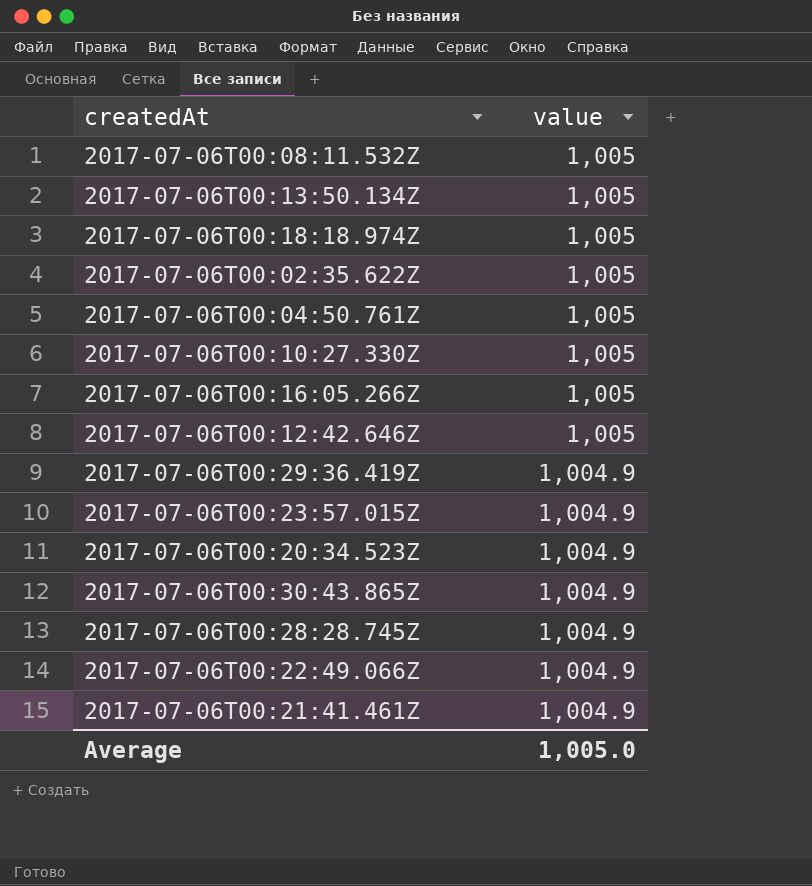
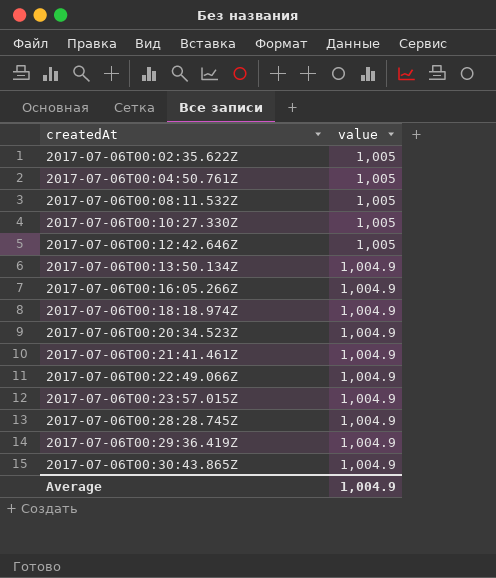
row order: value descending -> createdAt ascending
2017-07-06T00:13:50.134Z | value: 1,005 -> 1,004.9
2017-07-06T00:16:05.266Z | value: 1,005 -> 1,004.9
2017-07-06T00:18:18.974Z | value: 1,005 -> 1,004.9
Average | value: 1,005.0 -> 1,004.9

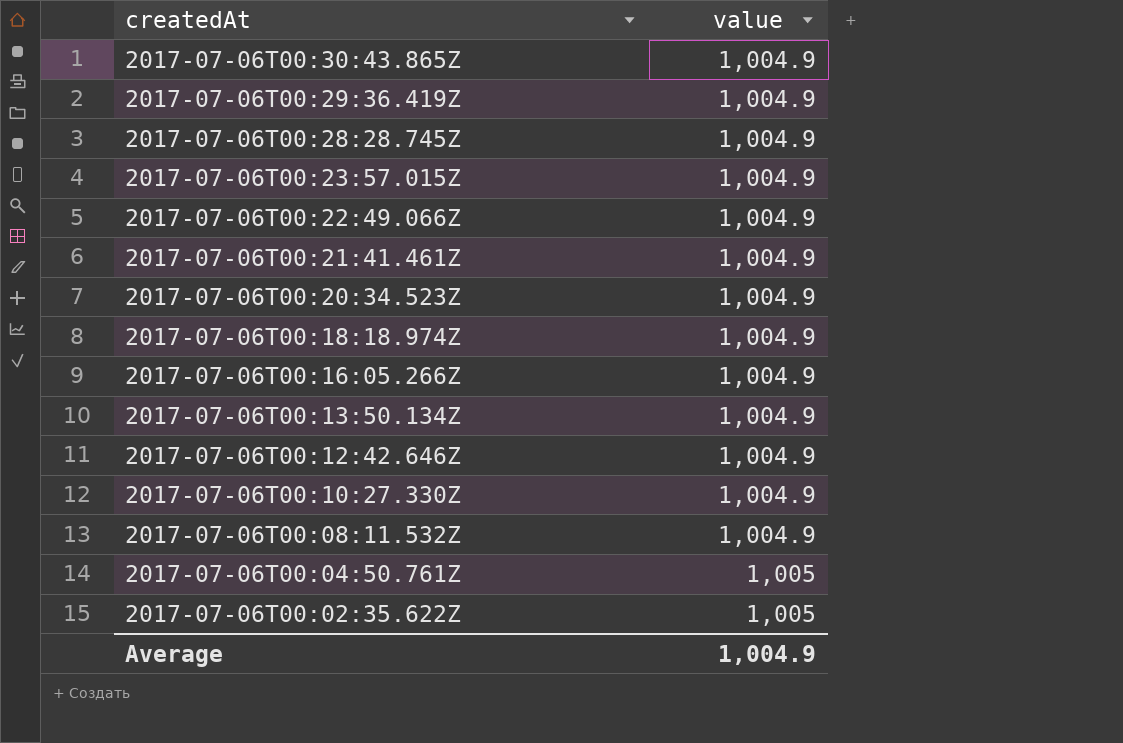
row order: createdAt ascending -> createdAt descending
2017-07-06T00:12:42.646Z | value: 1,005 -> 1,004.9
2017-07-06T00:10:27.330Z | value: 1,005 -> 1,004.9
2017-07-06T00:08:11.532Z | value: 1,005 -> 1,004.9

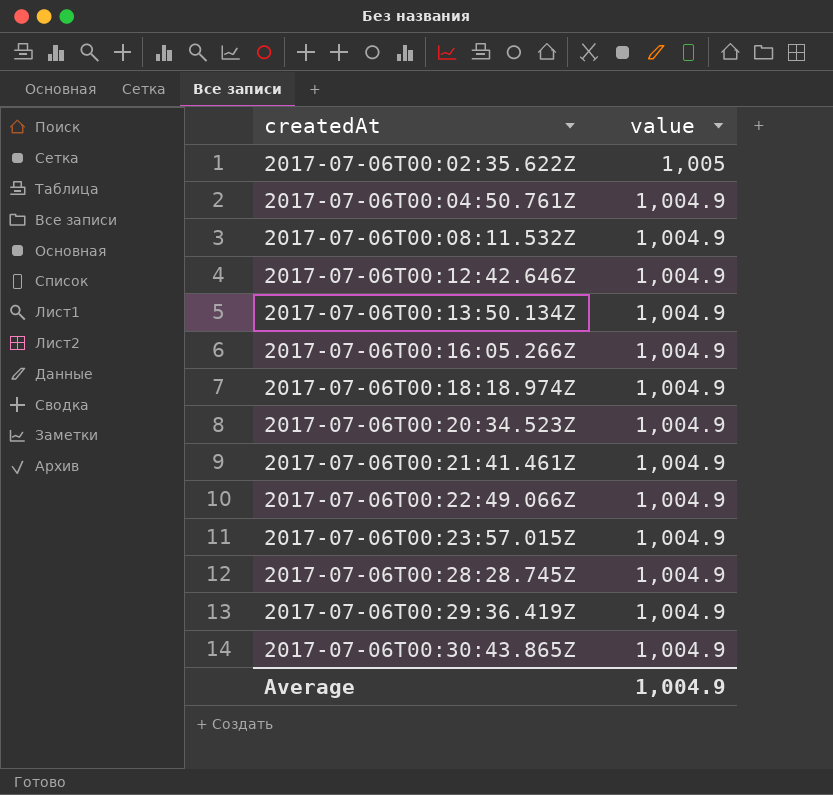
row order: createdAt descending -> createdAt ascending
row 2017-07-06T00:10:27.330Z: 1,004.9 -> none
2017-07-06T00:04:50.761Z | value: 1,005 -> 1,004.9

